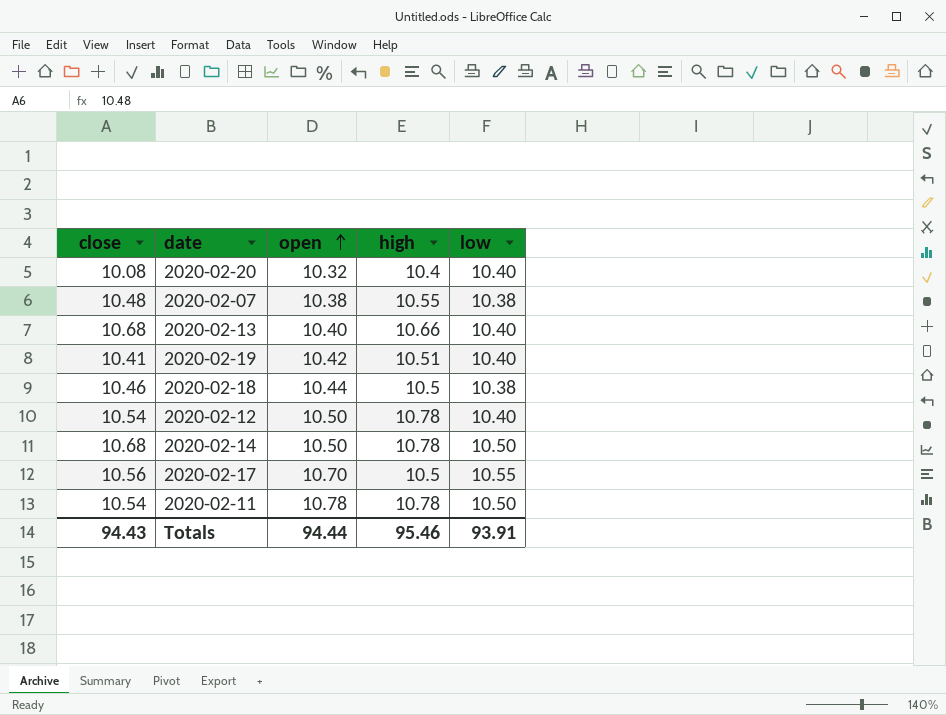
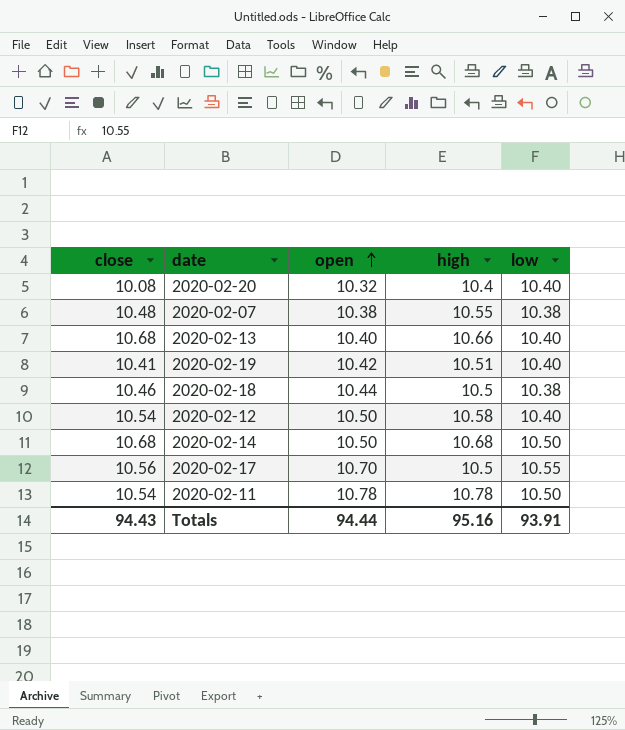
2020-02-12 | high: 10.78 -> 10.58
2020-02-14 | high: 10.78 -> 10.68
Totals | high: 95.46 -> 95.16

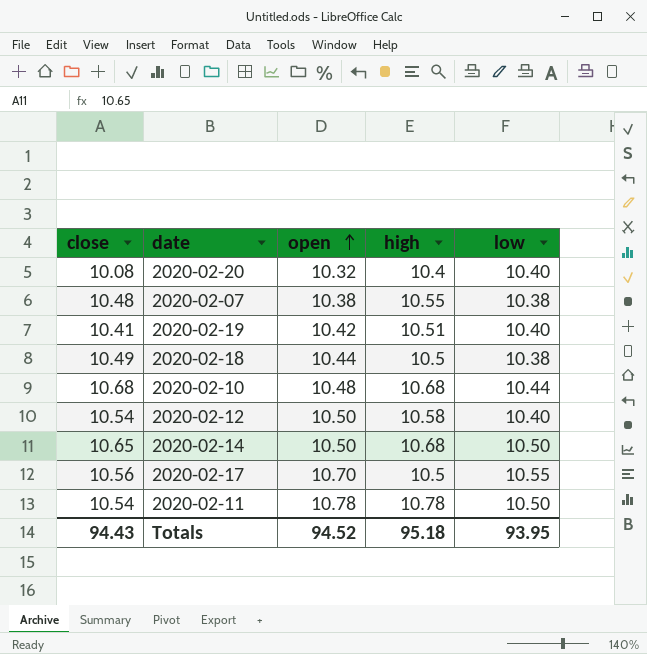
row 2020-02-13: 10.68 | 10.40 | 10.66 | 10.40 -> none
2020-02-18 | close: 10.46 -> 10.49
row 2020-02-10: none -> 10.68 | 10.48 | 10.68 | 10.44
2020-02-14 | close: 10.68 -> 10.65
Totals | open: 94.44 -> 94.52
Totals | high: 95.16 -> 95.18
Totals | low: 93.91 -> 93.95

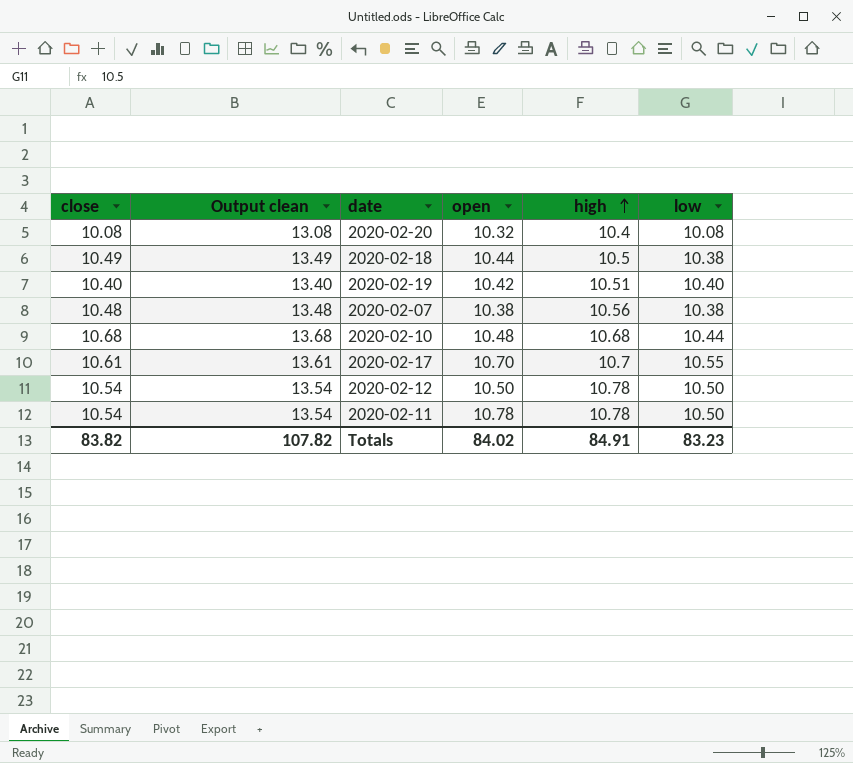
row order: open ascending -> high ascending
column Output clean | formula: none -> [close] + 3
row 2020-02-14: 10.65 | 10.50 | 10.68 | 10.50 -> none
2020-02-20 | low: 10.40 -> 10.08
2020-02-19 | close: 10.41 -> 10.40
2020-02-07 | high: 10.55 -> 10.56
2020-02-17 | close: 10.56 -> 10.61
2020-02-17 | high: 10.5 -> 10.7
2020-02-12 | high: 10.58 -> 10.78
2020-02-12 | low: 10.40 -> 10.50
Totals | close: 94.43 -> 83.82
Totals | open: 94.52 -> 84.02
Totals | high: 95.18 -> 84.91
Totals | low: 93.95 -> 83.23

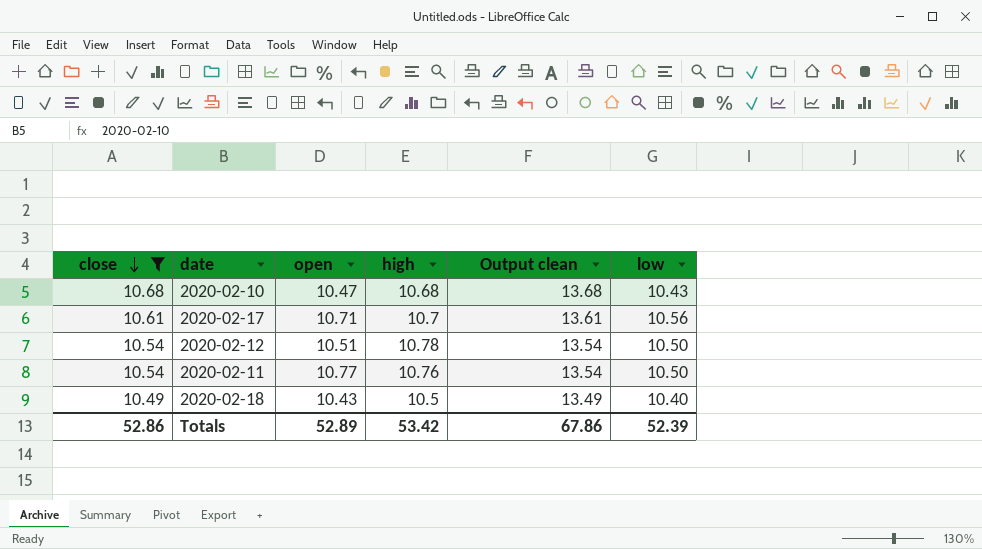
filter: none -> close >= 10.49
row order: high ascending -> close descending
column Output clean | position: 2 -> 5
2020-02-10 | open: 10.48 -> 10.47
2020-02-10 | low: 10.44 -> 10.43
2020-02-17 | open: 10.70 -> 10.71
2020-02-17 | low: 10.55 -> 10.56
2020-02-12 | open: 10.50 -> 10.51
2020-02-11 | open: 10.78 -> 10.77
2020-02-11 | high: 10.78 -> 10.76
2020-02-18 | open: 10.44 -> 10.43
2020-02-18 | low: 10.38 -> 10.40
Totals | close: 83.82 -> 52.86
Totals | open: 84.02 -> 52.89
Totals | high: 84.91 -> 53.42
Totals | Output clean: 107.82 -> 67.86
Totals | low: 83.23 -> 52.39

